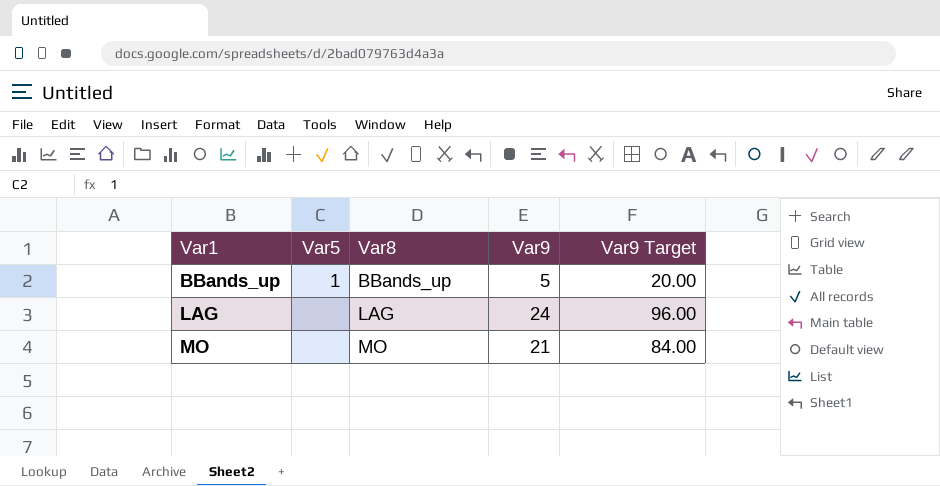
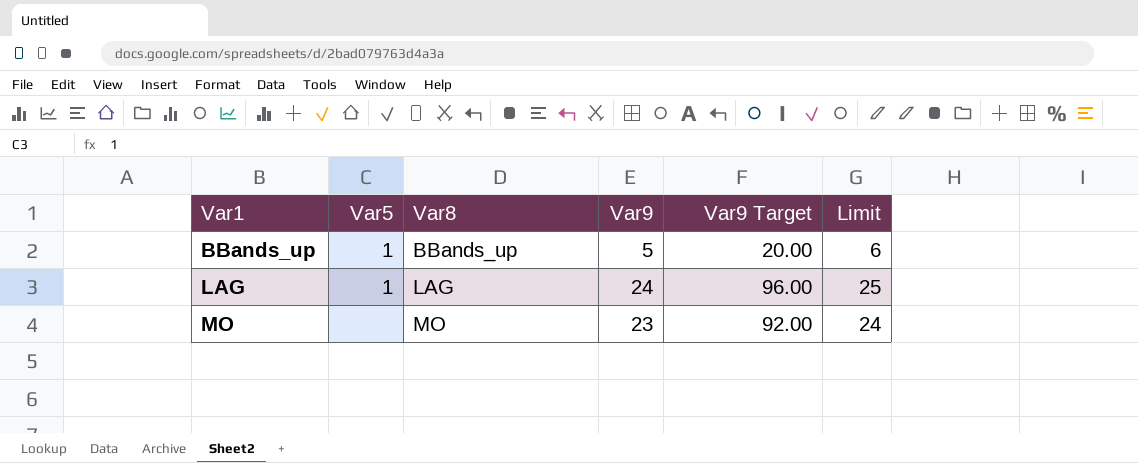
column Limit | formula: none -> [Var9] + 1
LAG | Var5: none -> 1
MO | Var9: 21 -> 23
MO | Var9 Target: 84.00 -> 92.00

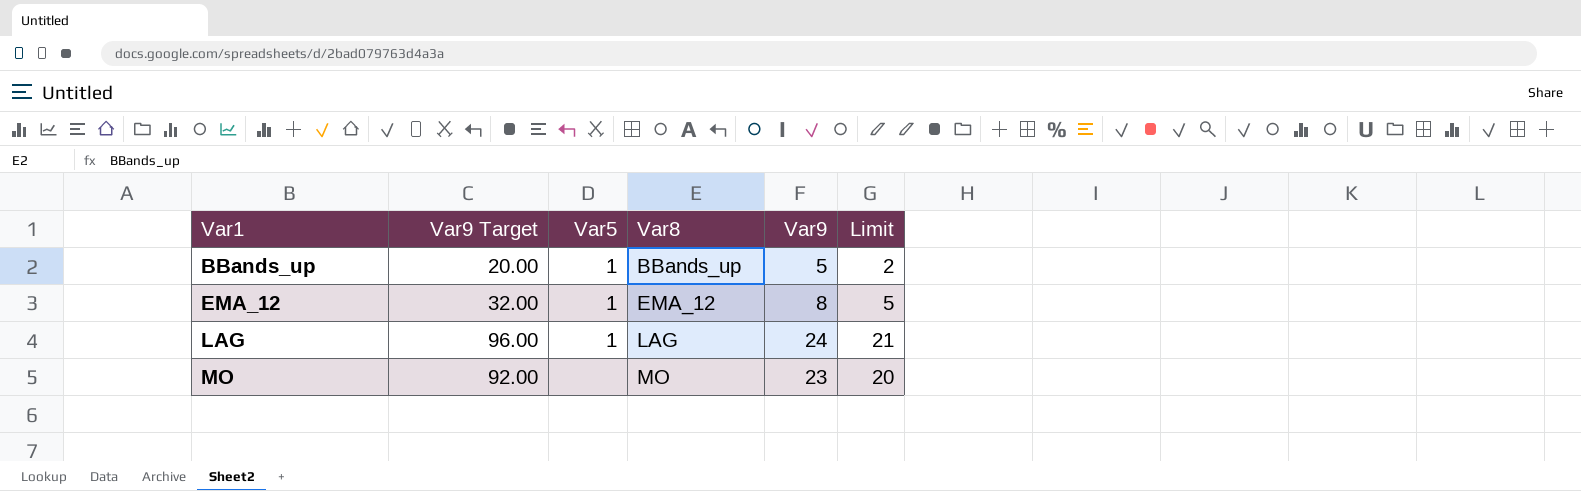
column Var9 Target | position: 5 -> 2
column Limit | formula: [Var9] + 1 -> [Var9] - 3
row EMA_12: none -> 32.00 | 1 | EMA_12 | 8 | 5

